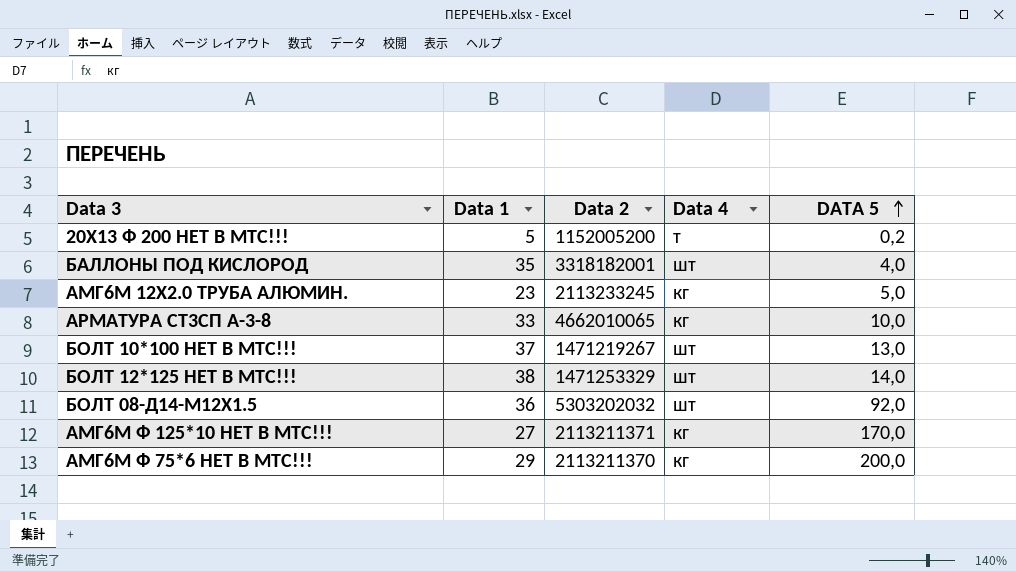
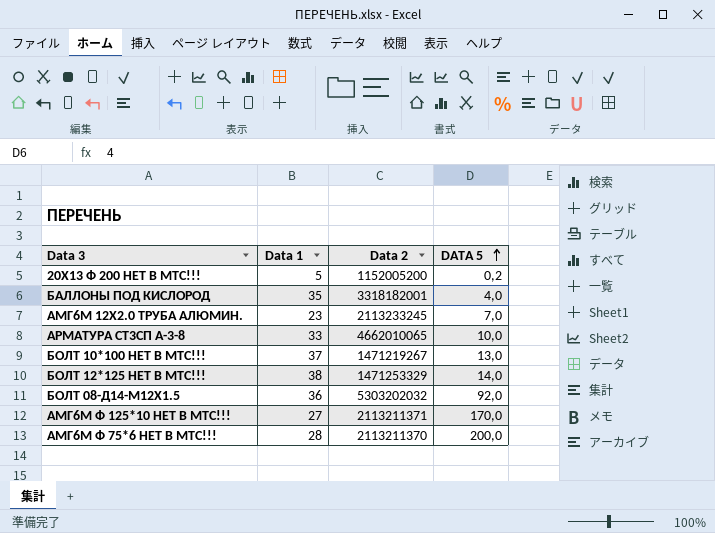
column Data 4 | position: 4 -> none
АМГ6М 12Х2.0 ТРУБА АЛЮМИН. | DATA 5: 5,0 -> 7,0
АМГ6М Ф 75*6 НЕТ В МТС!!! | Data 1: 29 -> 28

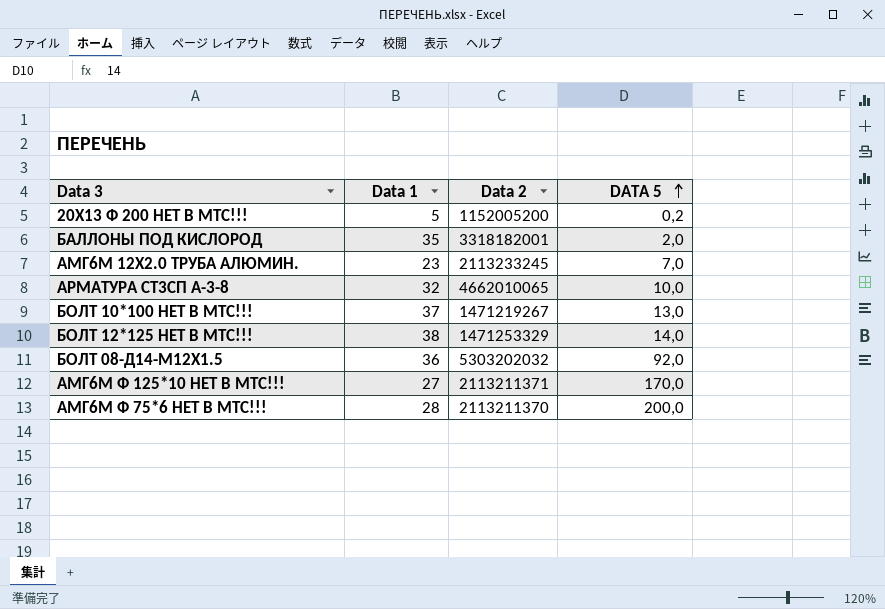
БАЛЛОНЫ ПОД КИСЛОРОД | DATA 5: 4,0 -> 2,0
АРМАТУРА СТ3СП А-3-8 | Data 1: 33 -> 32

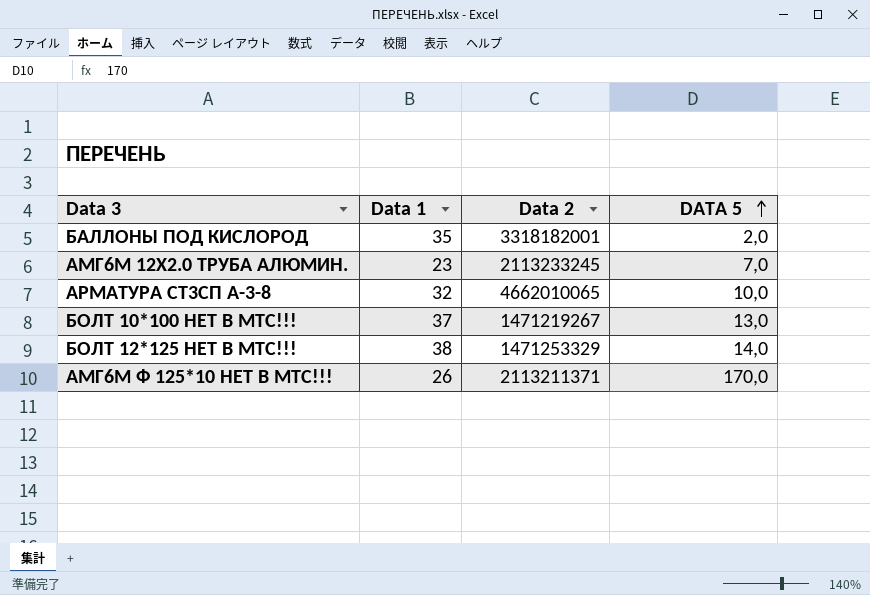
row 20Х13 Ф 200 НЕТ В МТС!!!: 5 | 1152005200 | 0,2 -> none
row БОЛТ 08-Д14-М12Х1.5: 36 | 5303202032 | 92,0 -> none
row АМГ6М Ф 75*6 НЕТ В МТС!!!: 28 | 2113211370 | 200,0 -> none
АМГ6М Ф 125*10 НЕТ В МТС!!! | Data 1: 27 -> 26

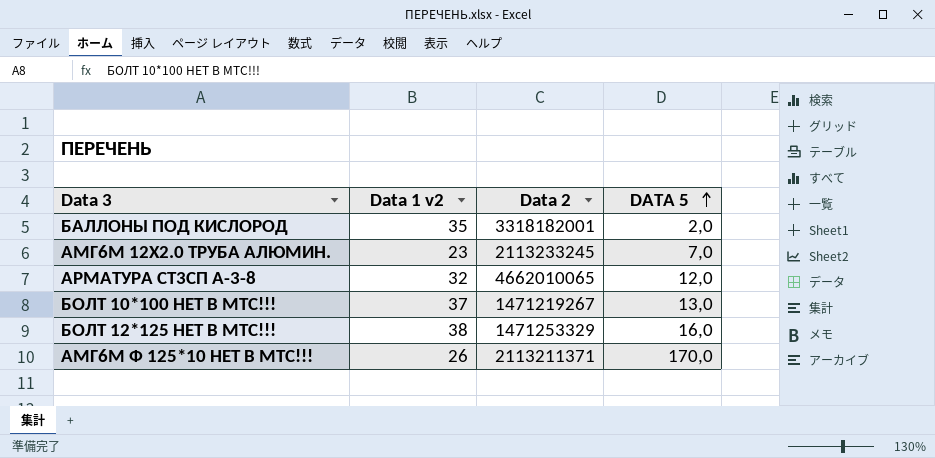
column name: Data 1 -> Data 1 v2
АРМАТУРА СТ3СП А-3-8 | DATA 5: 10,0 -> 12,0
БОЛТ 12*125 НЕТ В МТС!!! | DATA 5: 14,0 -> 16,0

